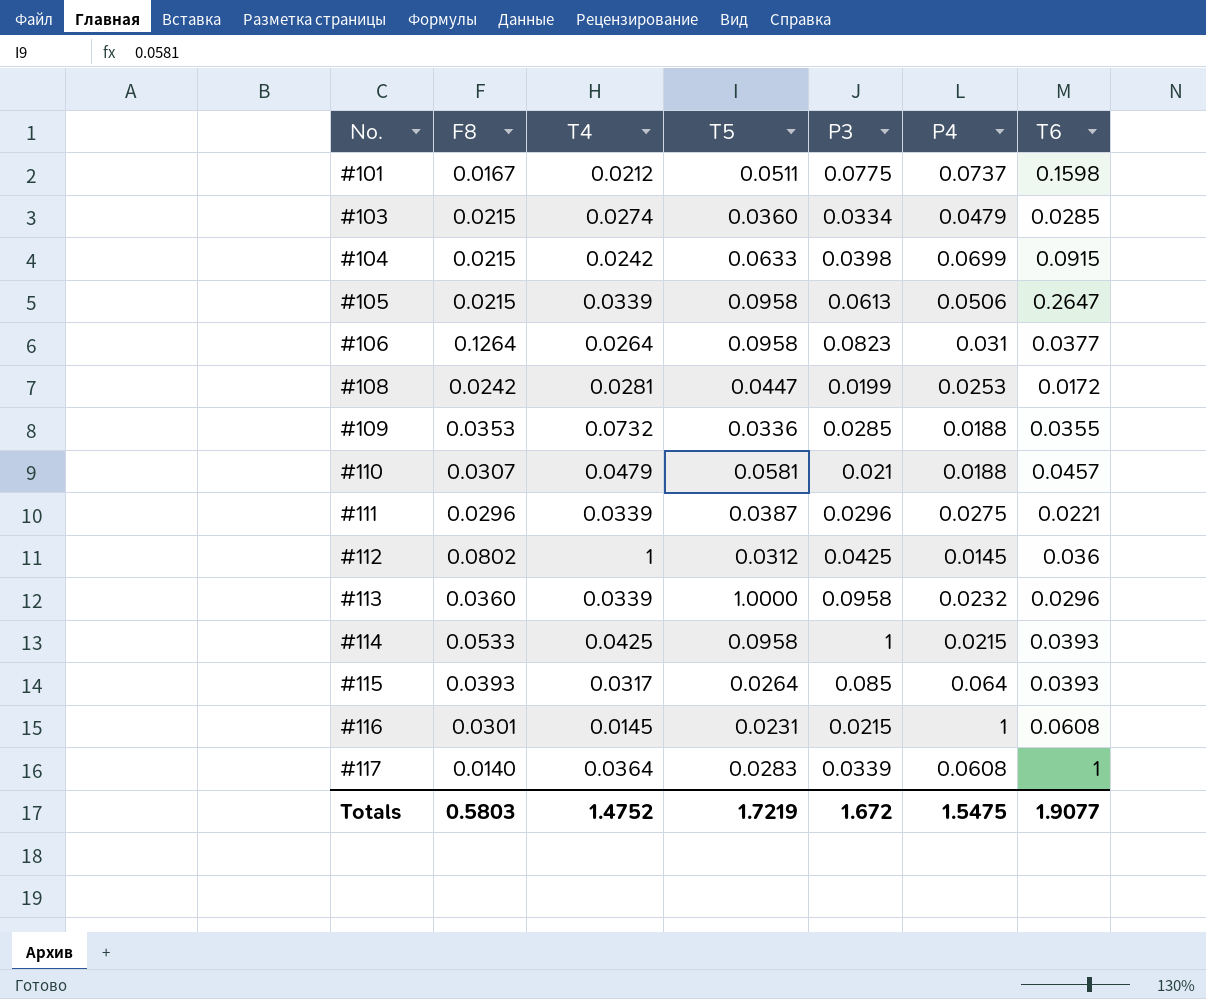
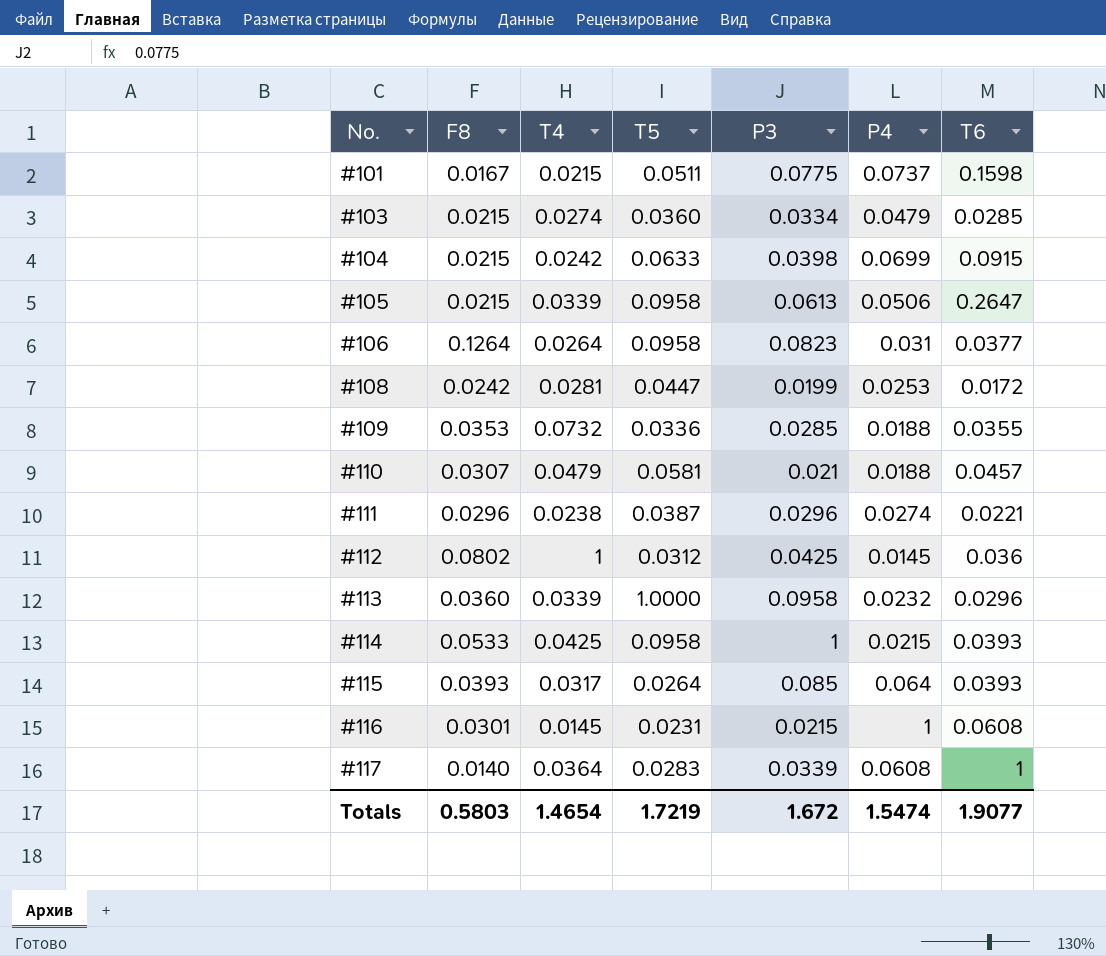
#101 | T4: 0.0212 -> 0.0215
#111 | T4: 0.0339 -> 0.0238
#111 | P4: 0.0275 -> 0.0274
Totals | T4: 1.4752 -> 1.4654
Totals | P4: 1.5475 -> 1.5474

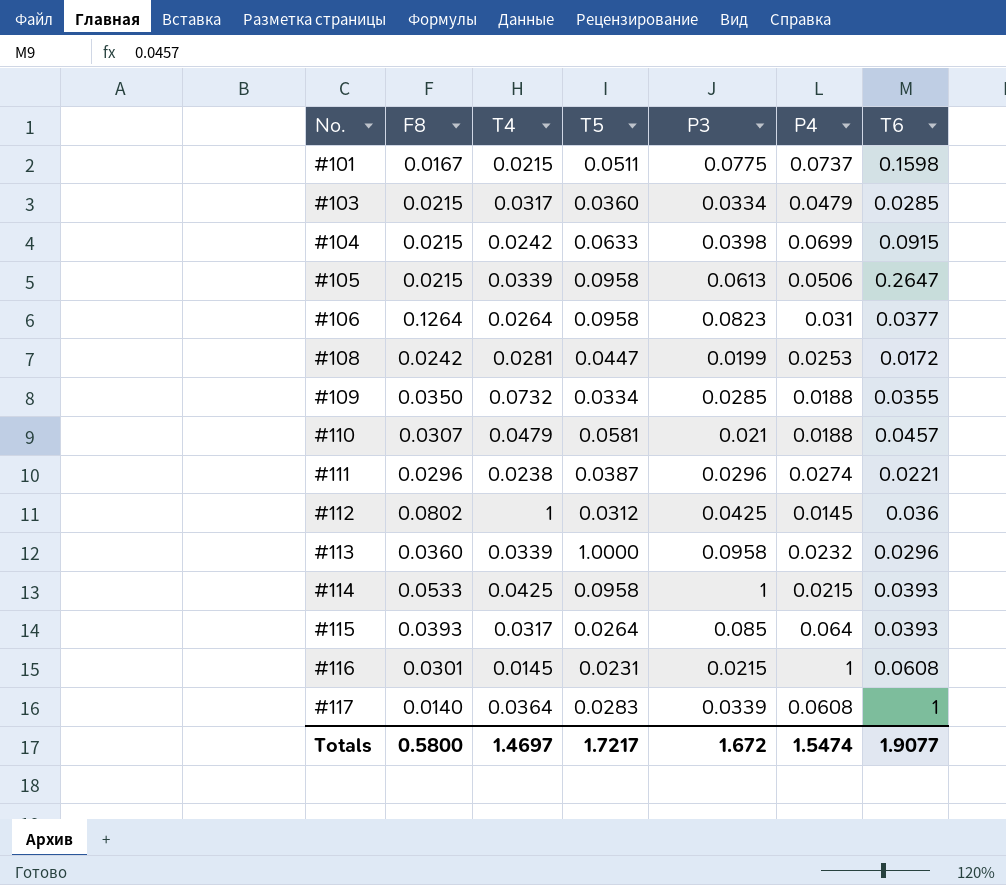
#103 | T4: 0.0274 -> 0.0317
#109 | F8: 0.0353 -> 0.0350
#109 | T5: 0.0336 -> 0.0334
Totals | F8: 0.5803 -> 0.5800
Totals | T4: 1.4654 -> 1.4697
Totals | T5: 1.7219 -> 1.7217

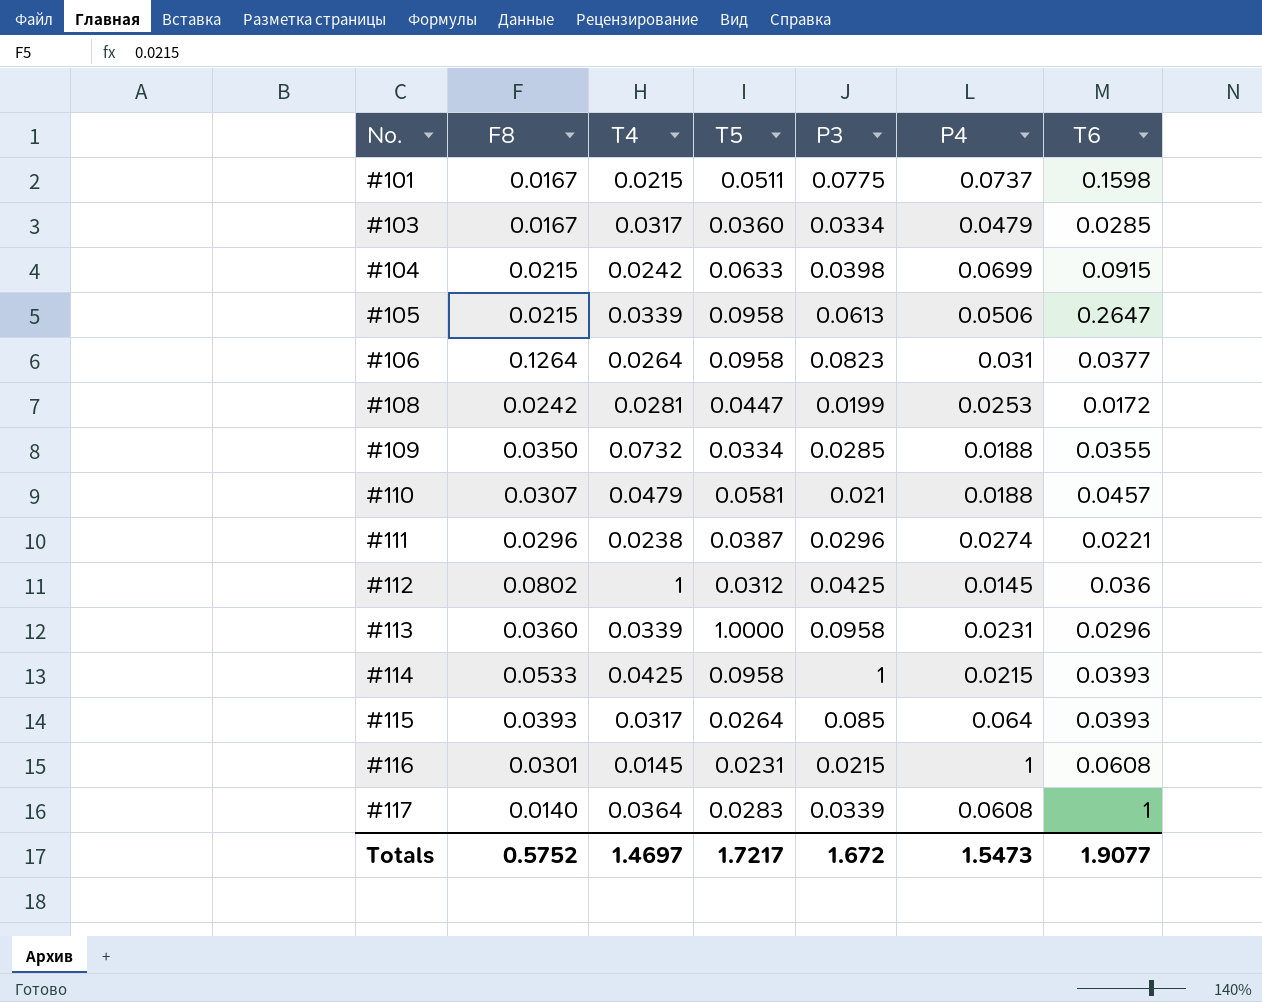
#103 | F8: 0.0215 -> 0.0167
#113 | P4: 0.0232 -> 0.0231
Totals | F8: 0.5800 -> 0.5752
Totals | P4: 1.5474 -> 1.5473

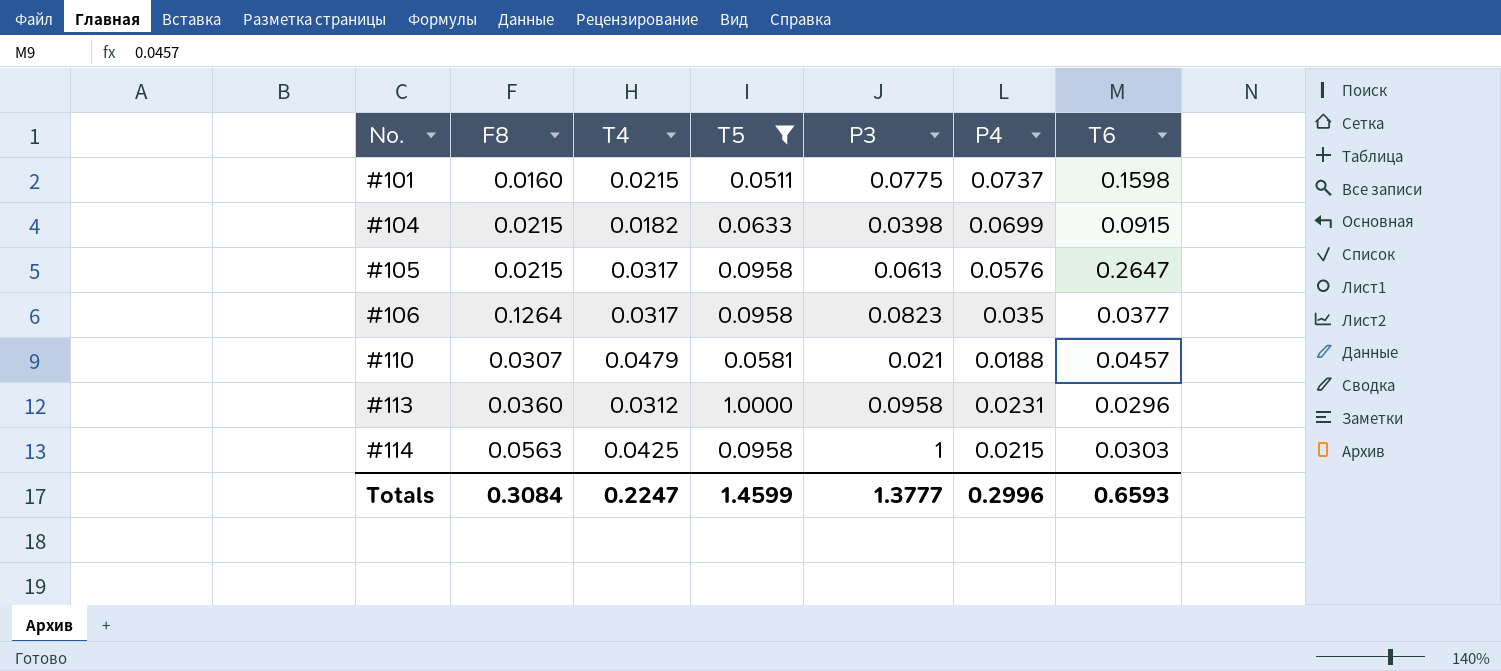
filter: none -> T5 >= 0.0511
#101 | F8: 0.0167 -> 0.0160
#104 | T4: 0.0242 -> 0.0182
#105 | T4: 0.0339 -> 0.0317
#105 | P4: 0.0506 -> 0.0576
#106 | T4: 0.0264 -> 0.0317
#106 | P4: 0.031 -> 0.035
#113 | T4: 0.0339 -> 0.0312
#114 | F8: 0.0533 -> 0.0563
#114 | T6: 0.0393 -> 0.0303
Totals | F8: 0.5752 -> 0.3084
Totals | T4: 1.4697 -> 0.2247
Totals | T5: 1.7217 -> 1.4599
Totals | P3: 1.672 -> 1.3777
Totals | P4: 1.5473 -> 0.2996
Totals | T6: 1.9077 -> 0.6593

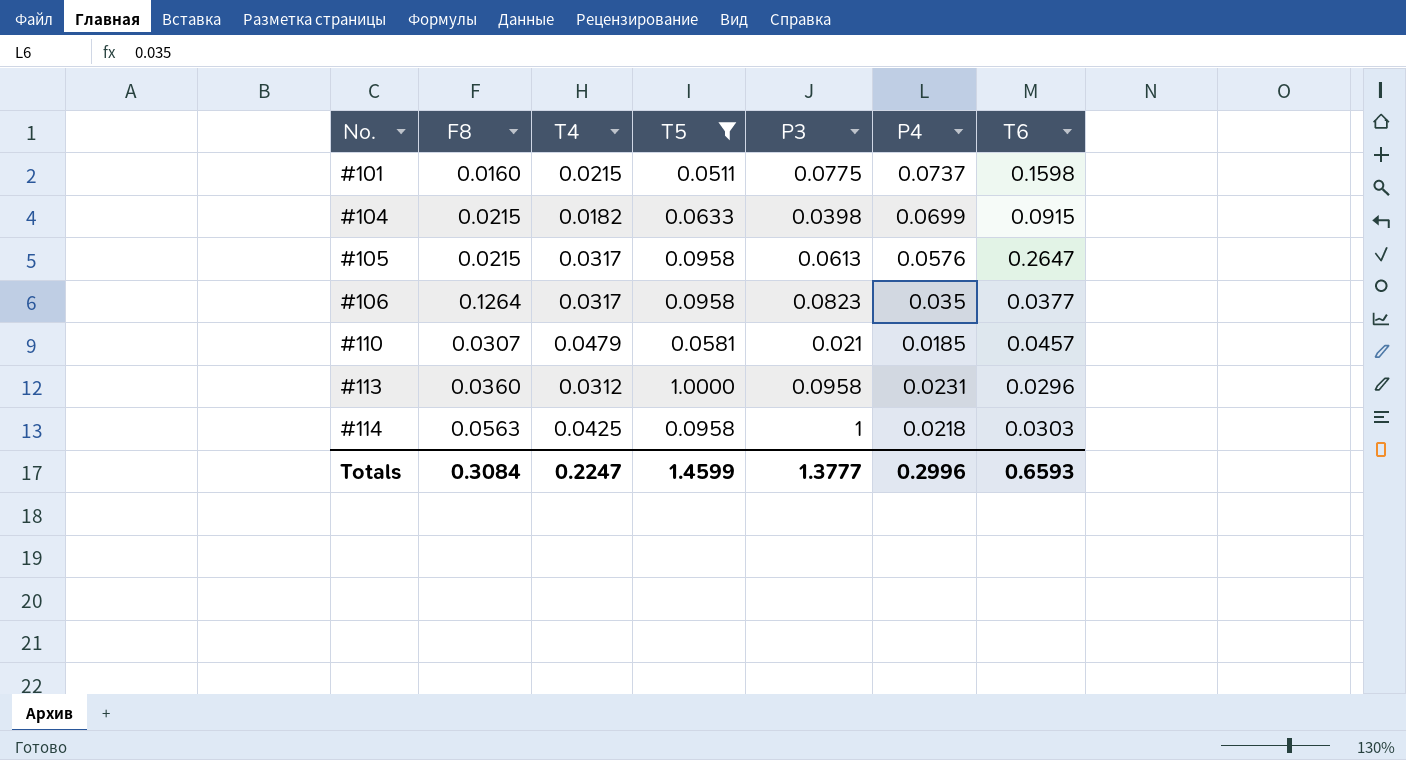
#110 | P4: 0.0188 -> 0.0185
#114 | P4: 0.0215 -> 0.0218

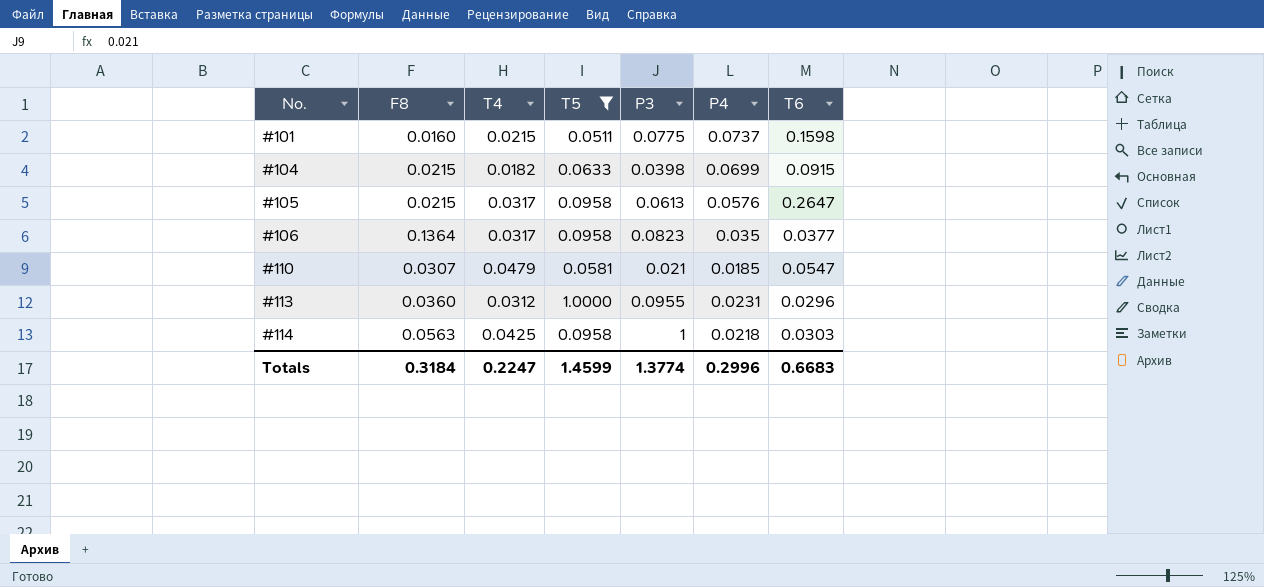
#106 | F8: 0.1264 -> 0.1364
#110 | T6: 0.0457 -> 0.0547
#113 | P3: 0.0958 -> 0.0955
Totals | F8: 0.3084 -> 0.3184
Totals | P3: 1.3777 -> 1.3774
Totals | T6: 0.6593 -> 0.6683

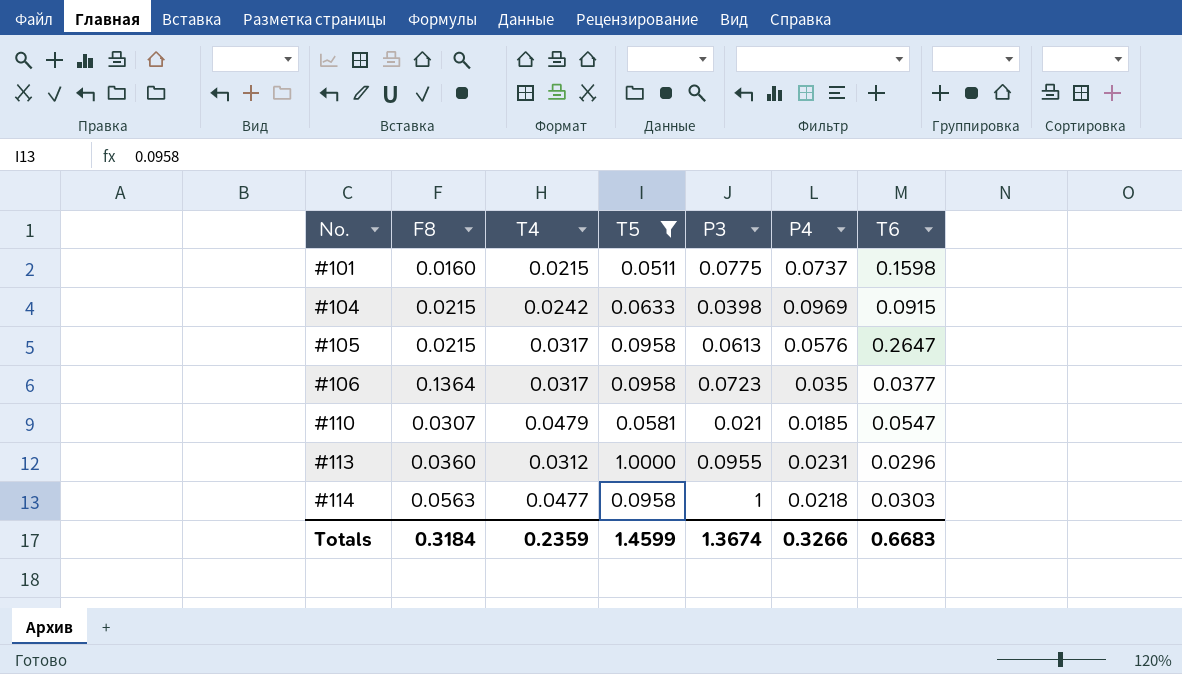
#104 | T4: 0.0182 -> 0.0242
#104 | P4: 0.0699 -> 0.0969
#106 | P3: 0.0823 -> 0.0723
#114 | T4: 0.0425 -> 0.0477
Totals | T4: 0.2247 -> 0.2359
Totals | P3: 1.3774 -> 1.3674
Totals | P4: 0.2996 -> 0.3266

